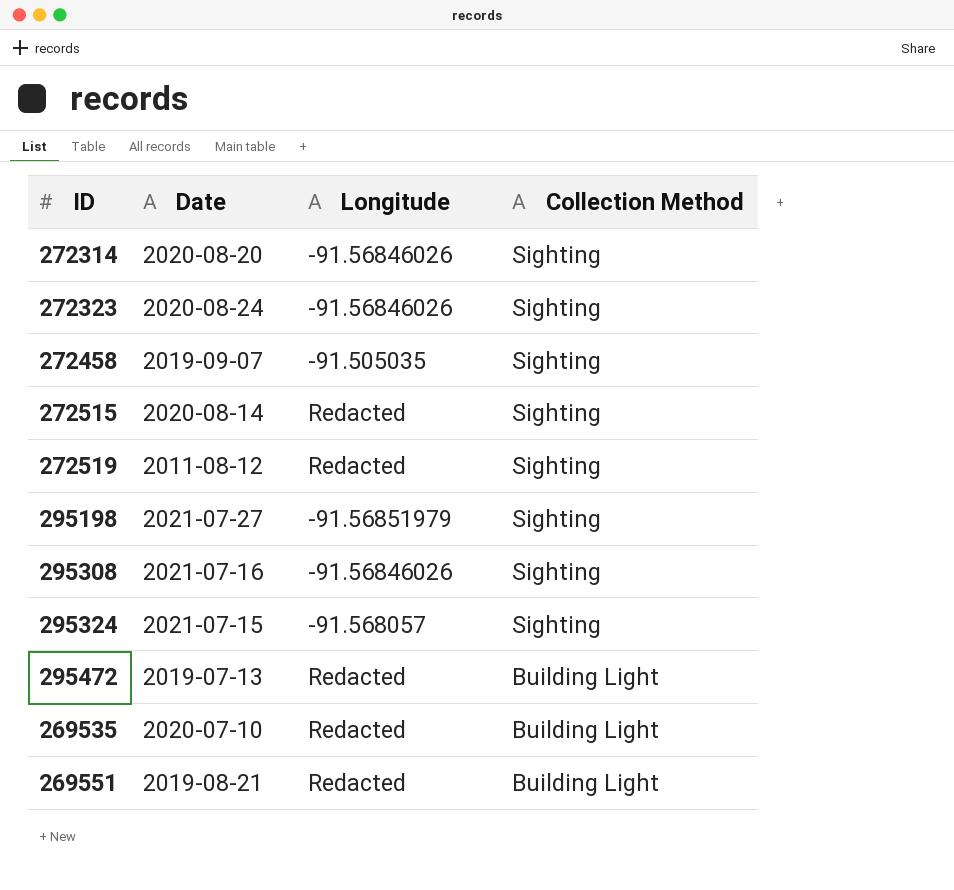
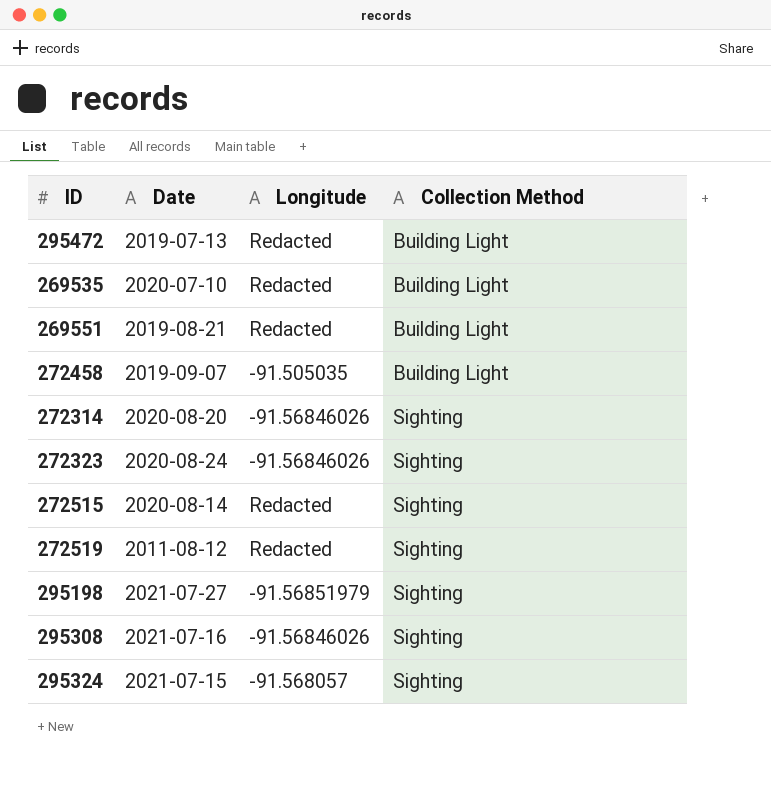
row order: Collection Method descending -> Collection Method ascending
272458 | Collection Method: Sighting -> Building Light

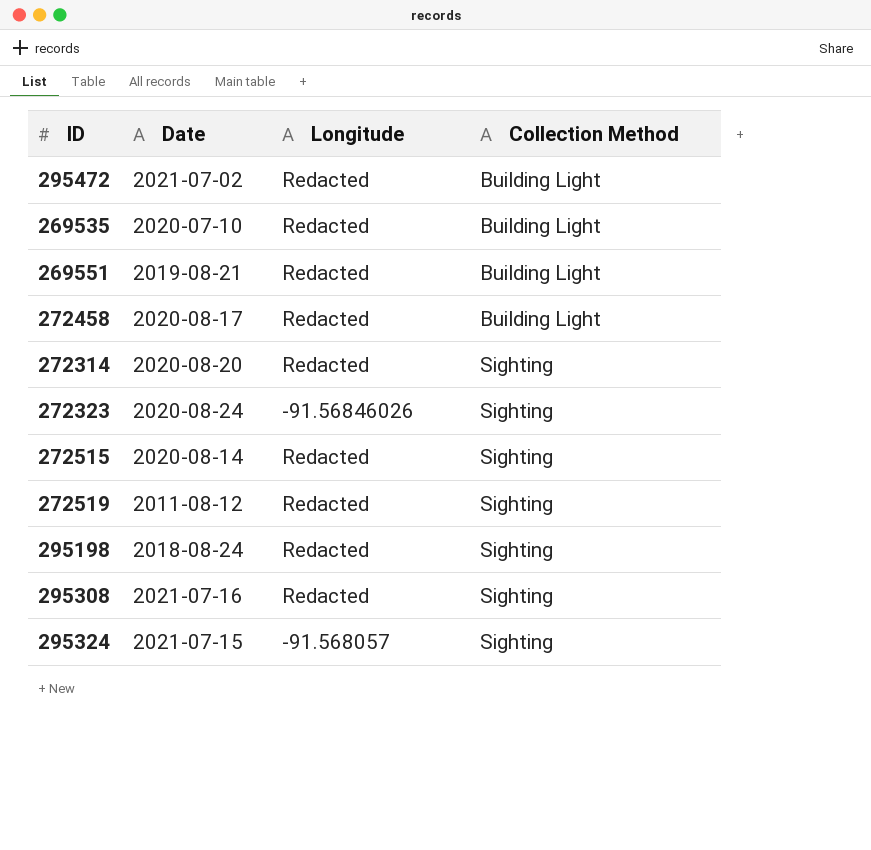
295472 | Date: 2019-07-13 -> 2021-07-02
272458 | Date: 2019-09-07 -> 2020-08-17
272458 | Longitude: -91.505035 -> Redacted
272314 | Longitude: -91.56846026 -> Redacted
295198 | Date: 2021-07-27 -> 2018-08-24
295198 | Longitude: -91.56851979 -> Redacted
295308 | Longitude: -91.56846026 -> Redacted

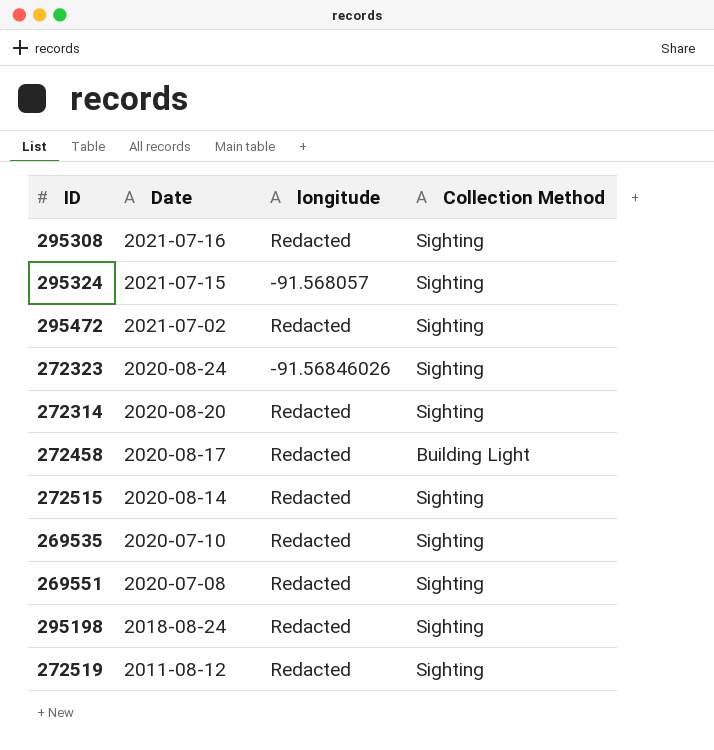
row order: Collection Method ascending -> Date descending
column name: Longitude -> longitude
295472 | Collection Method: Building Light -> Sighting
269535 | Collection Method: Building Light -> Sighting
269551 | Date: 2019-08-21 -> 2020-07-08
269551 | Collection Method: Building Light -> Sighting

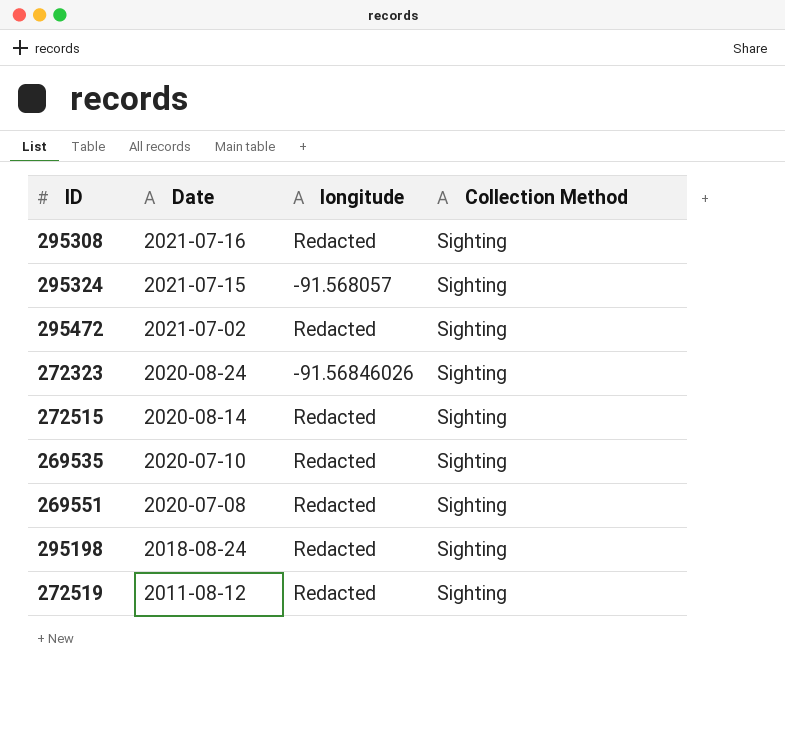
row 272314: 2020-08-20 | Redacted | Sighting -> none
row 272458: 2020-08-17 | Redacted | Building Light -> none

